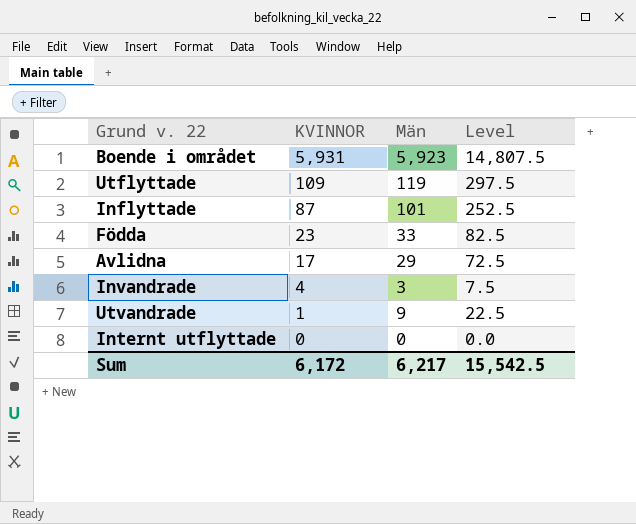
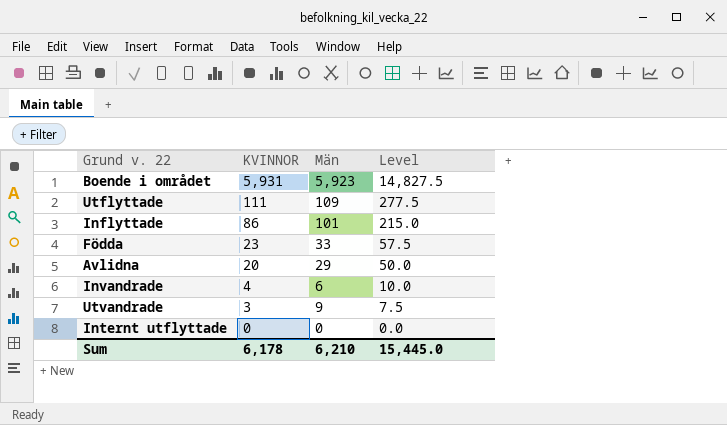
column Level | formula: [Män] * 2.5 -> [KVINNOR] * 2.5
Utflyttade | KVINNOR: 109 -> 111
Utflyttade | Män: 119 -> 109
Inflyttade | KVINNOR: 87 -> 86
Avlidna | KVINNOR: 17 -> 20
Invandrade | Män: 3 -> 6
Utvandrade | KVINNOR: 1 -> 3
Sum | KVINNOR: 6,172 -> 6,178
Sum | Män: 6,217 -> 6,210
Sum | Level: 15,542.5 -> 15,445.0

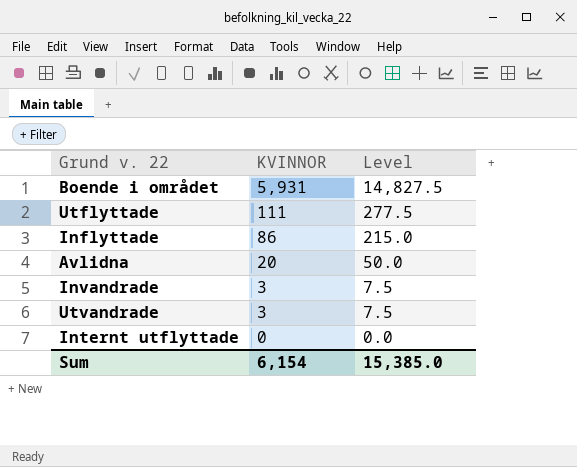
column Män | position: 3 -> none
row Födda: 23 | 33 | 57.5 -> none
Invandrade | KVINNOR: 4 -> 3
Invandrade | Level: 10.0 -> 7.5
Sum | KVINNOR: 6,178 -> 6,154
Sum | Level: 15,445.0 -> 15,385.0

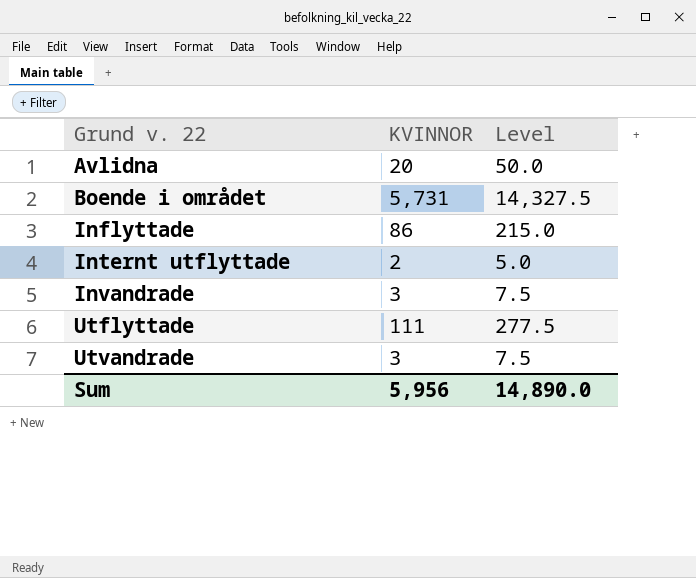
row order: KVINNOR descending -> Grund v. 22 ascending
Boende i området | KVINNOR: 5,931 -> 5,731
Boende i området | Level: 14,827.5 -> 14,327.5
Internt utflyttade | KVINNOR: 0 -> 2
Internt utflyttade | Level: 0.0 -> 5.0
Sum | KVINNOR: 6,154 -> 5,956
Sum | Level: 15,385.0 -> 14,890.0

